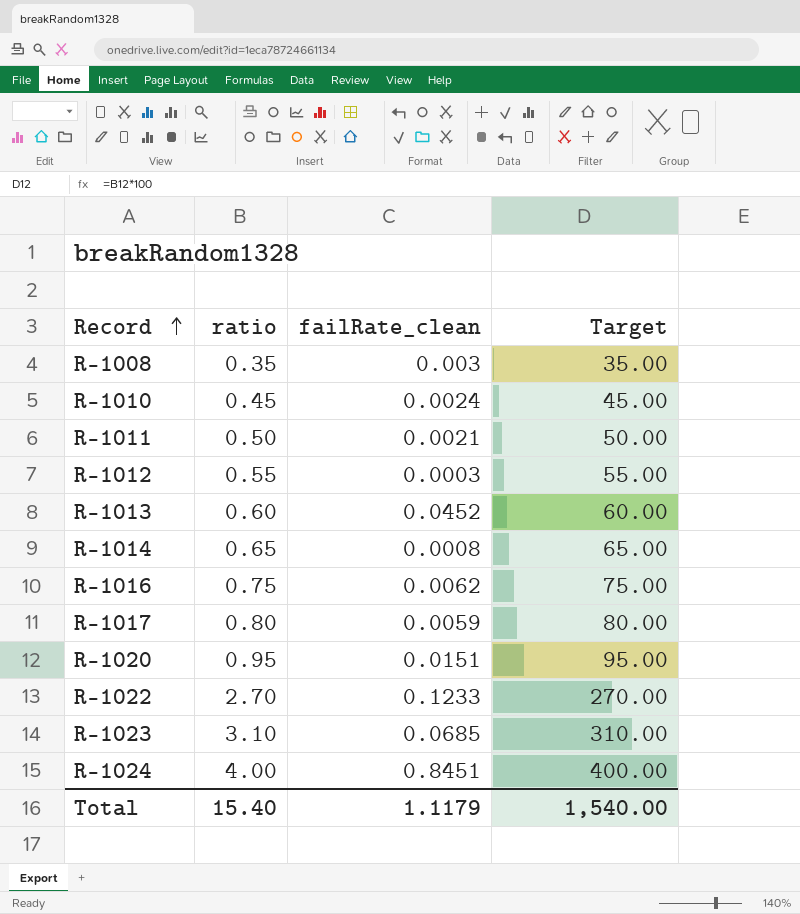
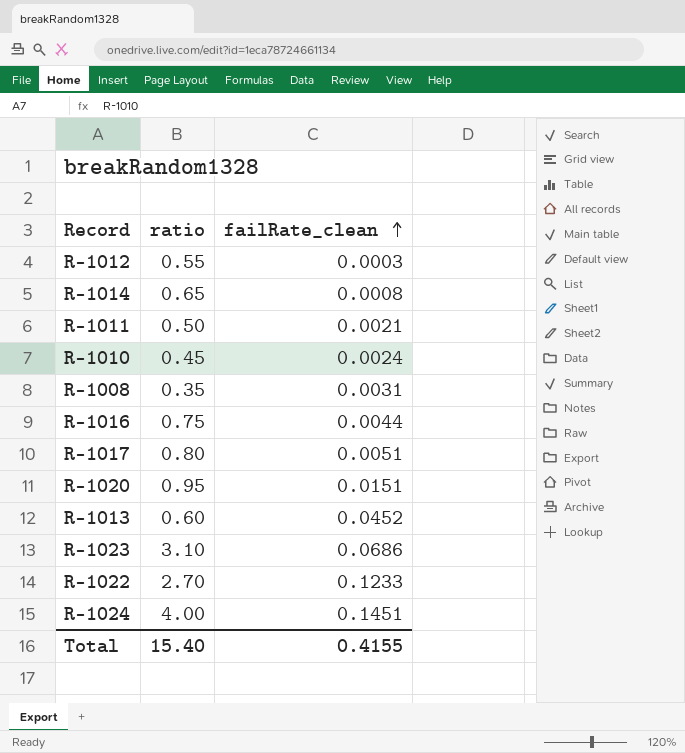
row order: Record ascending -> failRate_clean ascending
column Target | formula: [ratio] * 100 -> none
R-1008 | failRate_clean: 0.003 -> 0.0031
R-1016 | failRate_clean: 0.0062 -> 0.0044
R-1017 | failRate_clean: 0.0059 -> 0.0051
R-1023 | failRate_clean: 0.0685 -> 0.0686
R-1024 | failRate_clean: 0.8451 -> 0.1451
Total | failRate_clean: 1.1179 -> 0.4155

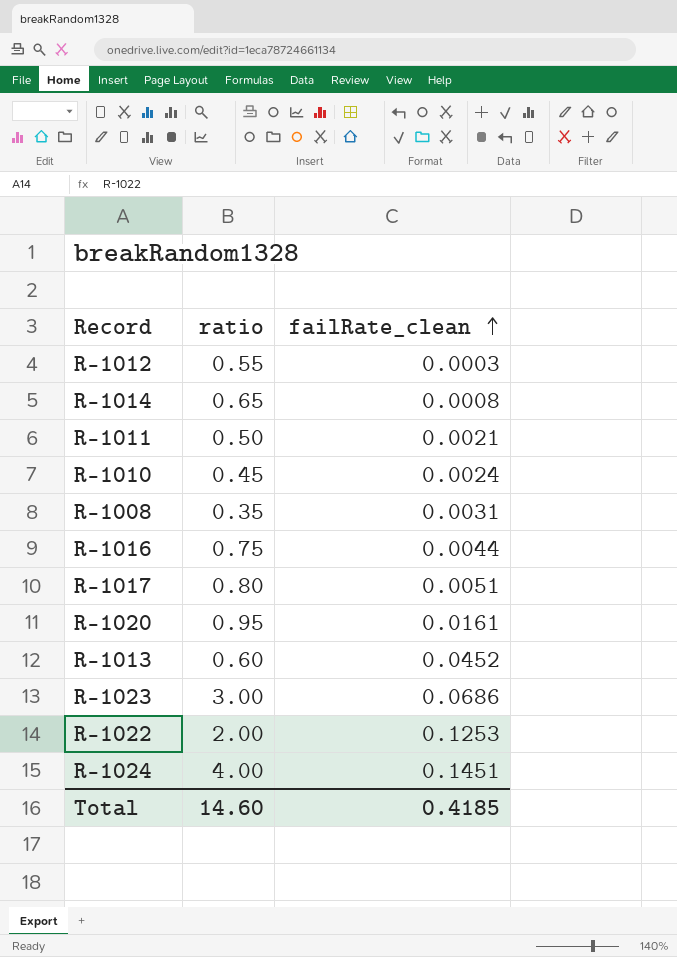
R-1020 | failRate_clean: 0.0151 -> 0.0161
R-1023 | ratio: 3.10 -> 3.00
R-1022 | ratio: 2.70 -> 2.00
R-1022 | failRate_clean: 0.1233 -> 0.1253
Total | ratio: 15.40 -> 14.60
Total | failRate_clean: 0.4155 -> 0.4185

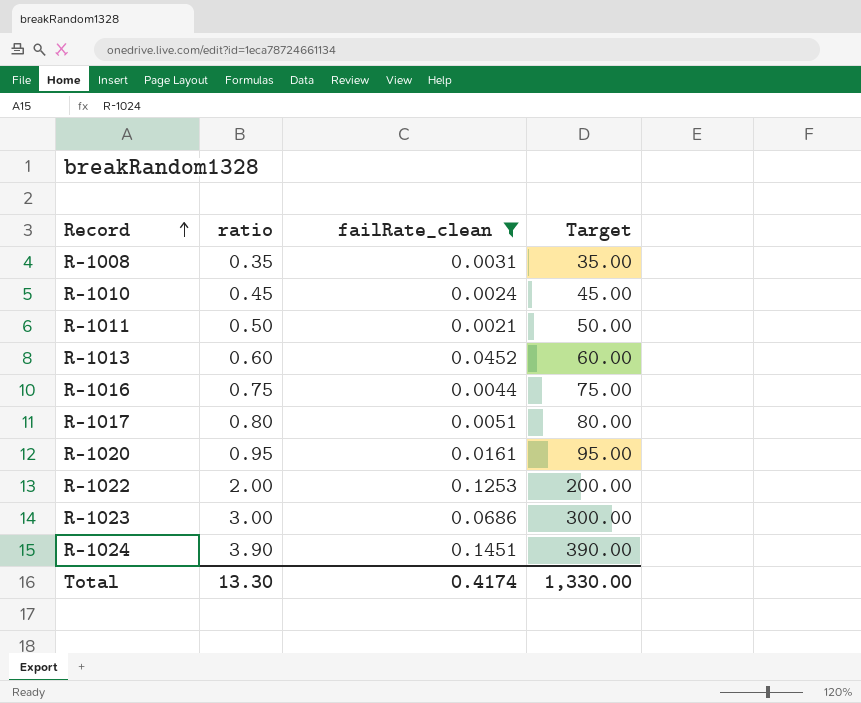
filter: none -> failRate_clean >= 0.0021
row order: failRate_clean ascending -> Record ascending
column Target | formula: none -> [ratio] * 100
R-1024 | ratio: 4.00 -> 3.90
Total | ratio: 14.60 -> 13.30
Total | failRate_clean: 0.4185 -> 0.4174

